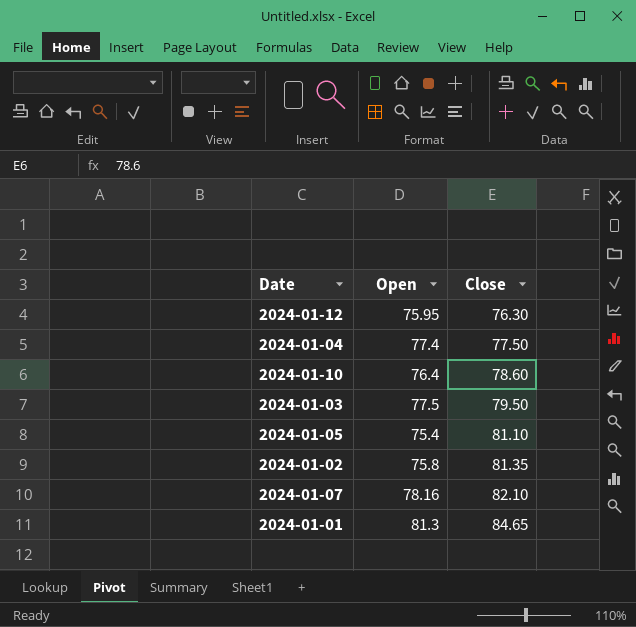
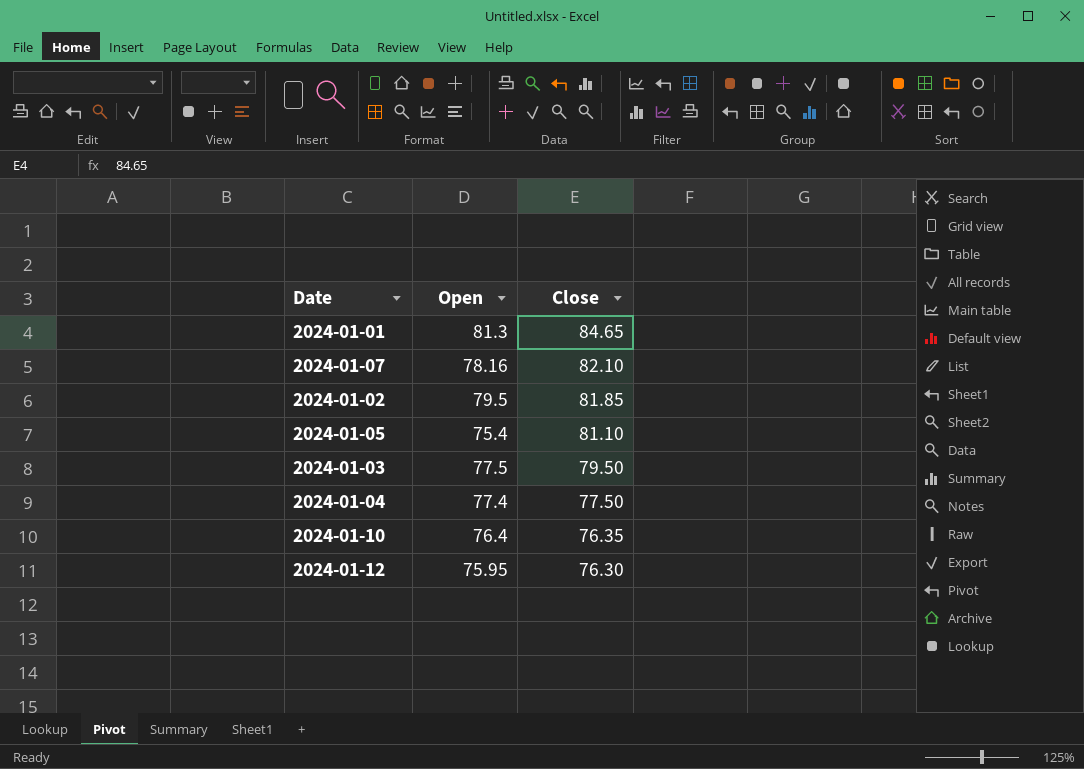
row order: Close ascending -> Close descending
2024-01-02 | Open: 75.8 -> 79.5
2024-01-02 | Close: 81.35 -> 81.85
2024-01-10 | Close: 78.60 -> 76.35

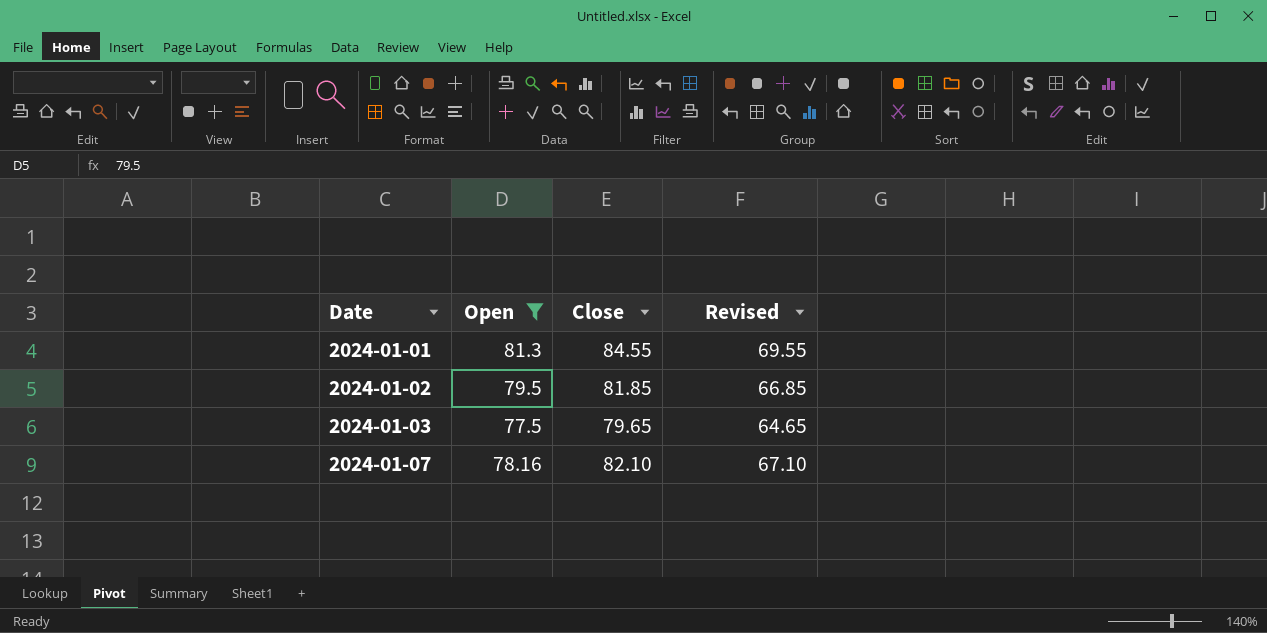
filter: none -> Open >= 77.5
row order: Close descending -> Date ascending
column Revised | formula: none -> [Close] - 15
2024-01-01 | Close: 84.65 -> 84.55
2024-01-03 | Close: 79.50 -> 79.65

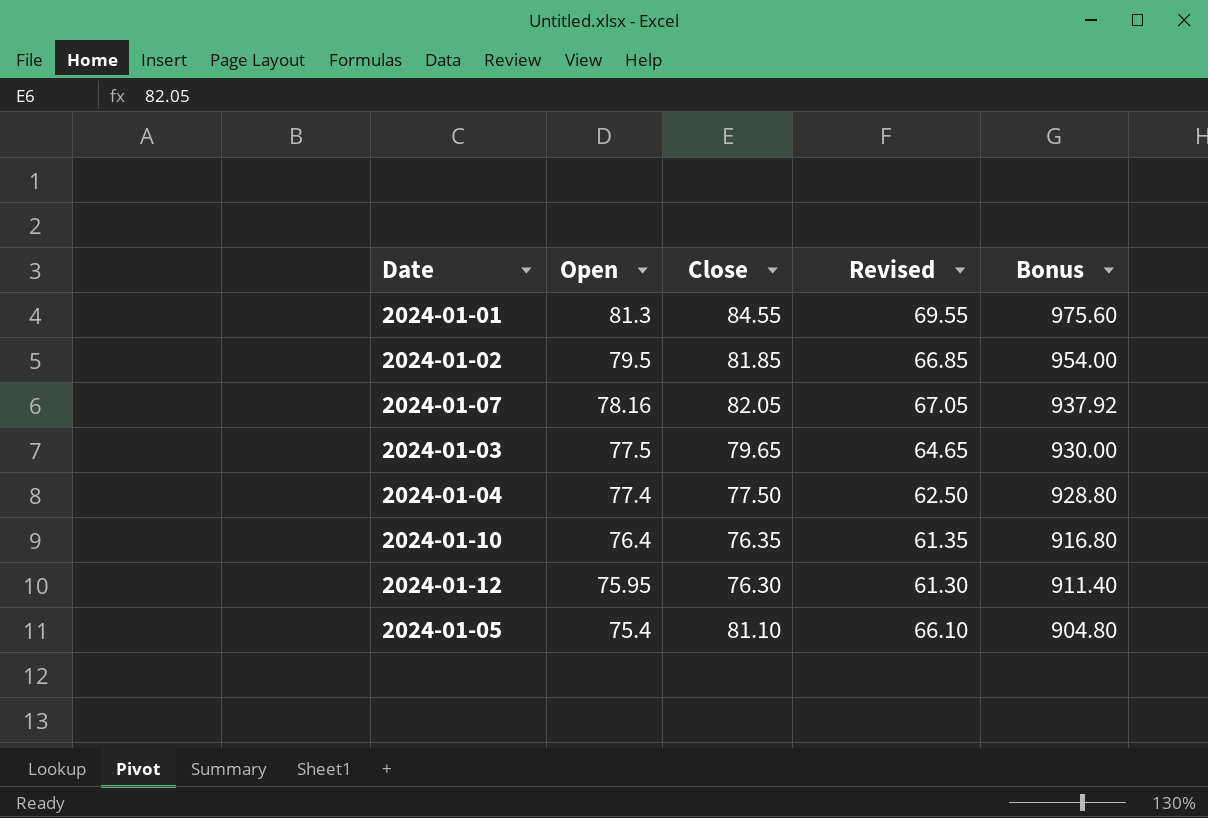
filter: Open >= 77.5 -> none
row order: Date ascending -> Open descending
column Bonus | formula: none -> [Open] * 12
2024-01-07 | Close: 82.10 -> 82.05
2024-01-07 | Revised: 67.10 -> 67.05

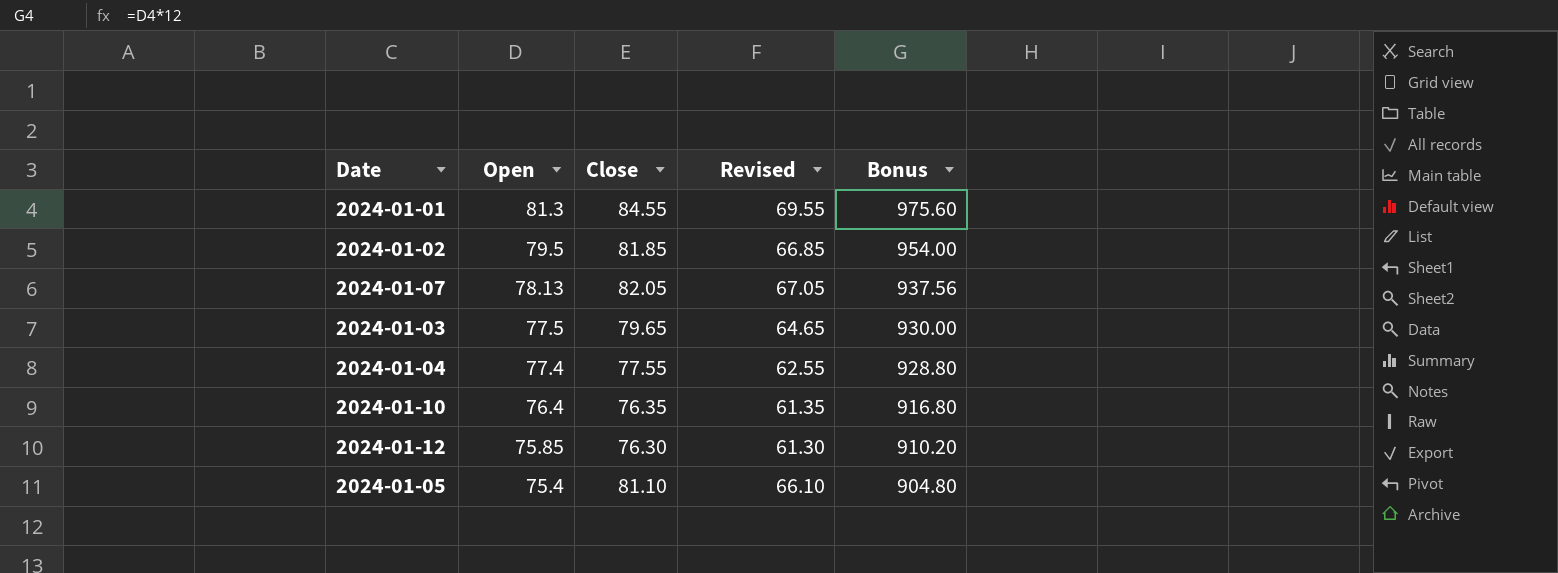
2024-01-07 | Open: 78.16 -> 78.13
2024-01-07 | Bonus: 937.92 -> 937.56
2024-01-04 | Close: 77.50 -> 77.55
2024-01-04 | Revised: 62.50 -> 62.55
2024-01-12 | Open: 75.95 -> 75.85
2024-01-12 | Bonus: 911.40 -> 910.20

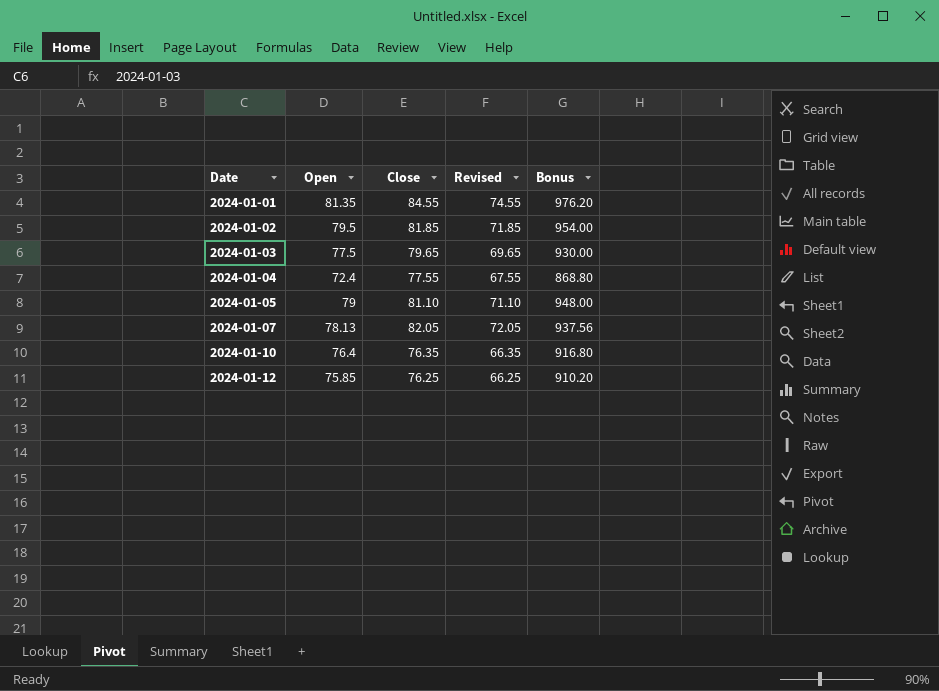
row order: Open descending -> Date ascending
column Revised | formula: [Close] - 15 -> [Close] - 10
2024-01-01 | Open: 81.3 -> 81.35
2024-01-01 | Bonus: 975.60 -> 976.20
2024-01-04 | Open: 77.4 -> 72.4
2024-01-04 | Bonus: 928.80 -> 868.80
2024-01-05 | Open: 75.4 -> 79
2024-01-05 | Bonus: 904.80 -> 948.00
2024-01-12 | Close: 76.30 -> 76.25

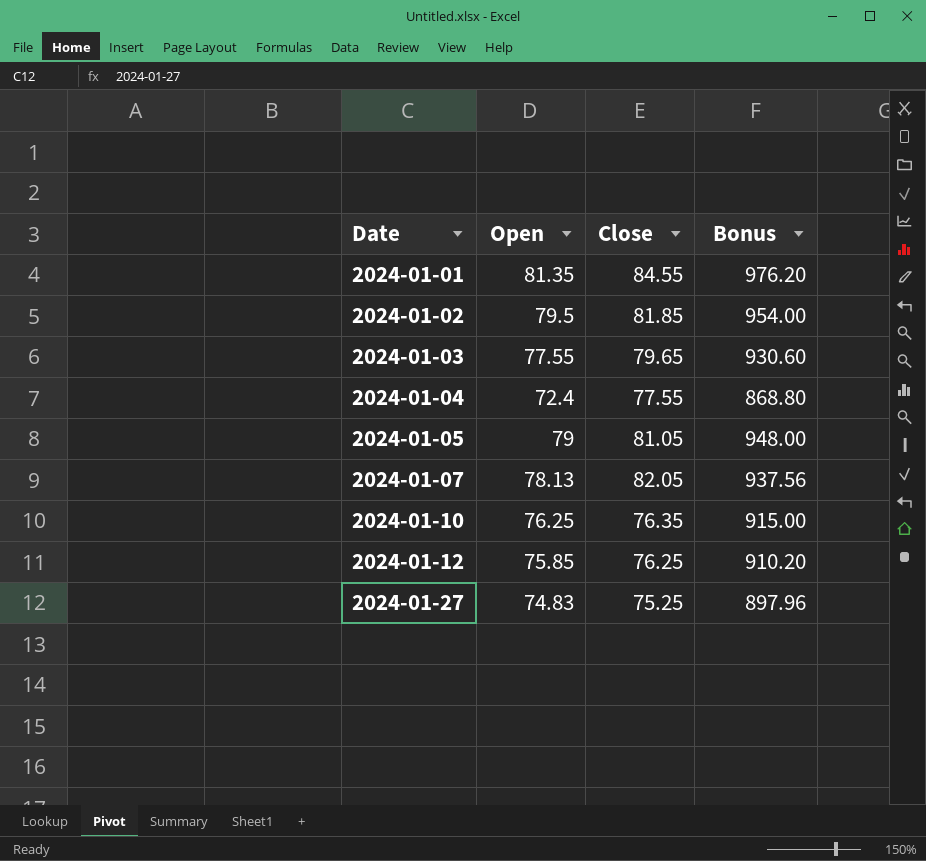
column Revised | formula: [Close] - 10 -> none
2024-01-03 | Open: 77.5 -> 77.55
2024-01-03 | Bonus: 930.00 -> 930.60
2024-01-05 | Close: 81.10 -> 81.05
2024-01-10 | Open: 76.4 -> 76.25
2024-01-10 | Bonus: 916.80 -> 915.00
row 2024-01-27: none -> 74.83 | 75.25 | 897.96

